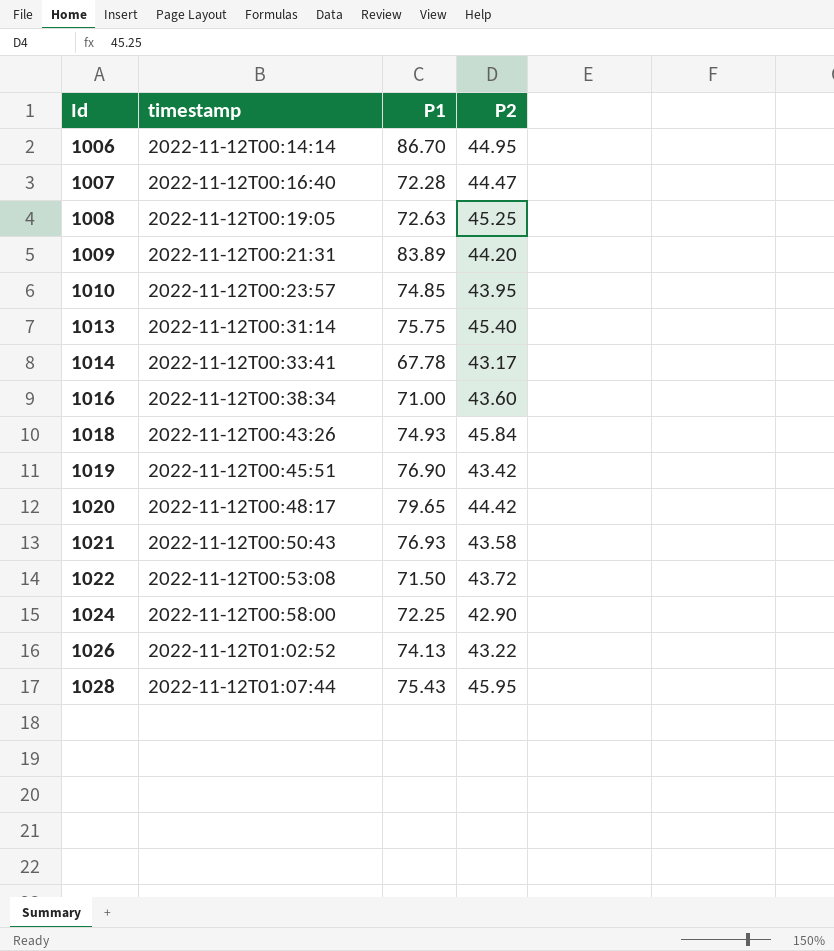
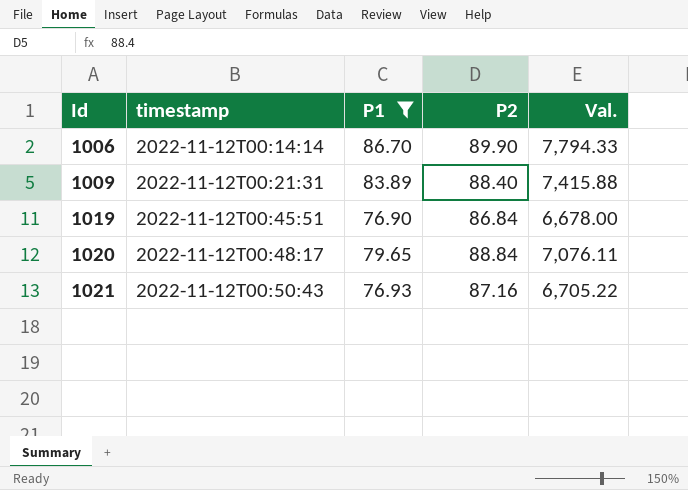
filter: none -> P1 >= 76.90
column Val. | formula: none -> [P1] * [P2]
1006 | P2: 44.95 -> 89.90
1009 | P2: 44.20 -> 88.40
1019 | P2: 43.42 -> 86.84
1020 | P2: 44.42 -> 88.84
1021 | P2: 43.58 -> 87.16

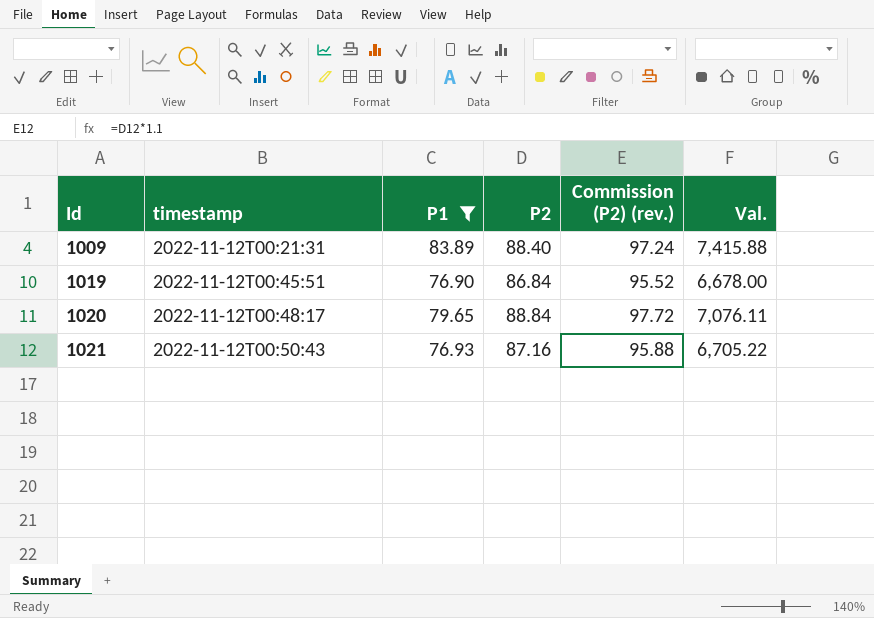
column Commission (P2) (rev.) | formula: none -> [P2] * 1.1
row 1006: 2022-11-12T00:14:14 | 86.70 | 89.90 | 7,794.33 -> none

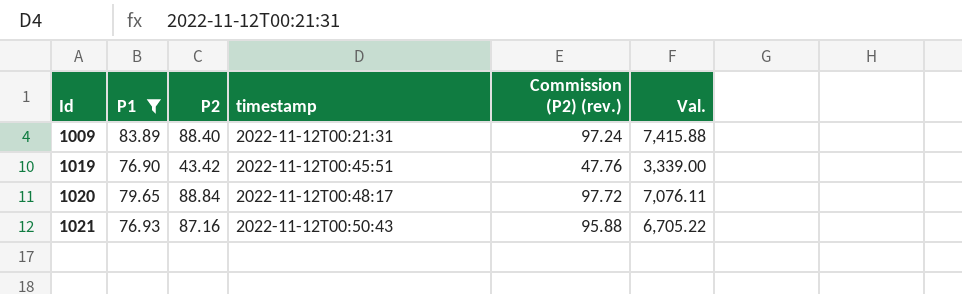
column timestamp | position: 2 -> 4
1019 | P2: 86.84 -> 43.42
1019 | Commission (P2) (rev.): 95.52 -> 47.76
1019 | Val.: 6,678.00 -> 3,339.00

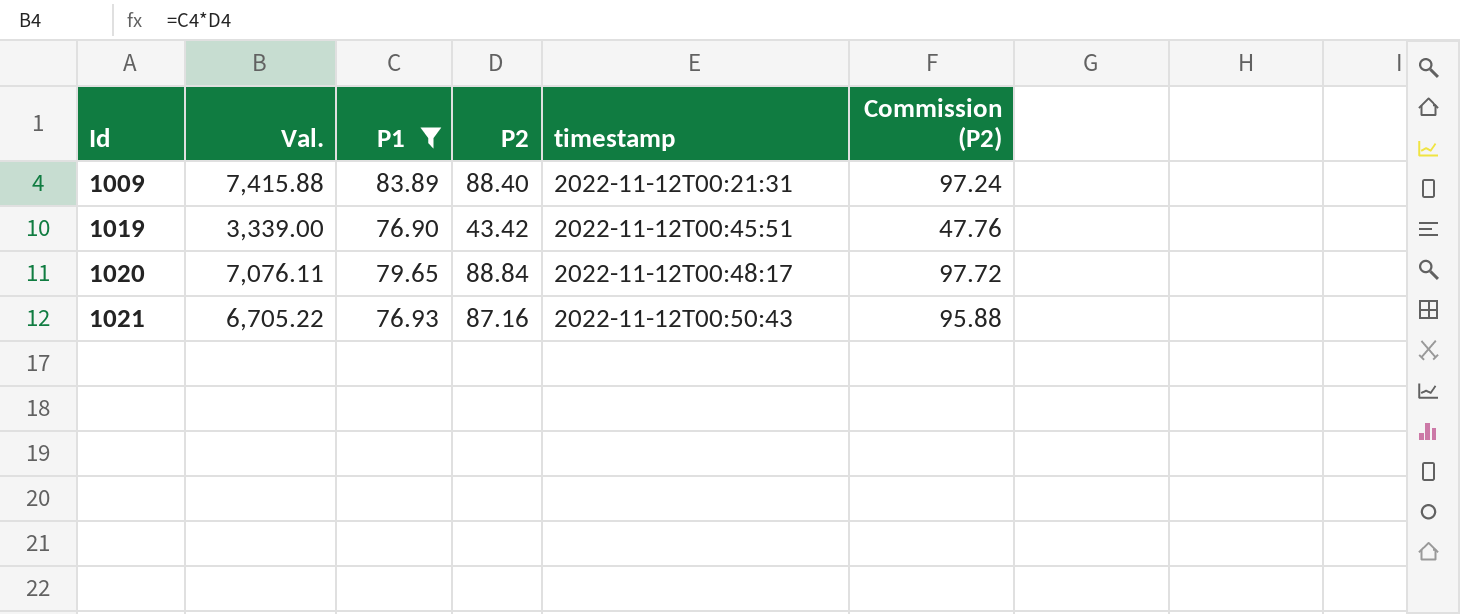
column Val. | position: 6 -> 2
column name: Commission (P2) (rev.) -> Commission (P2)

